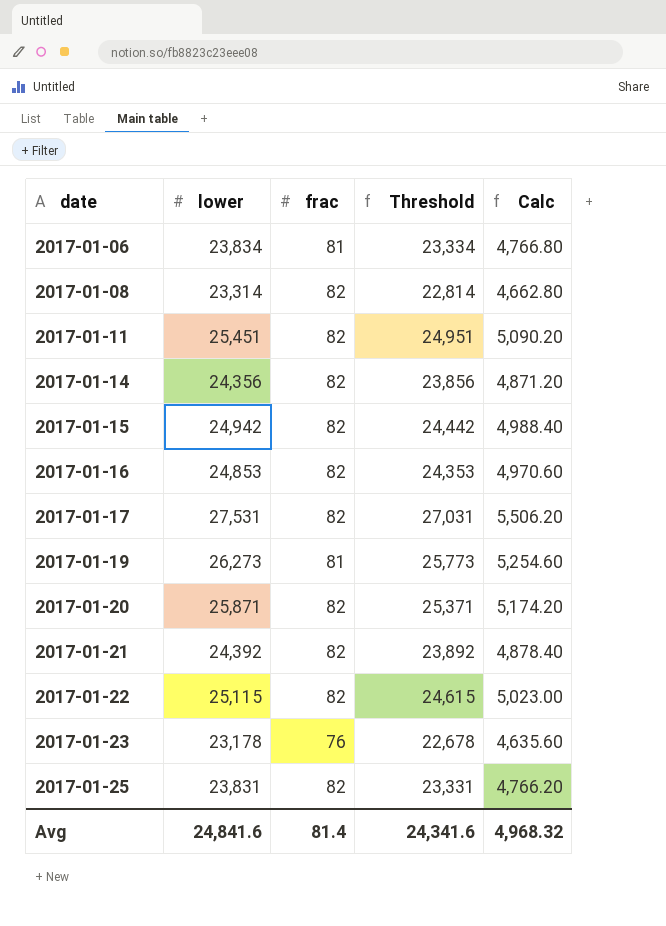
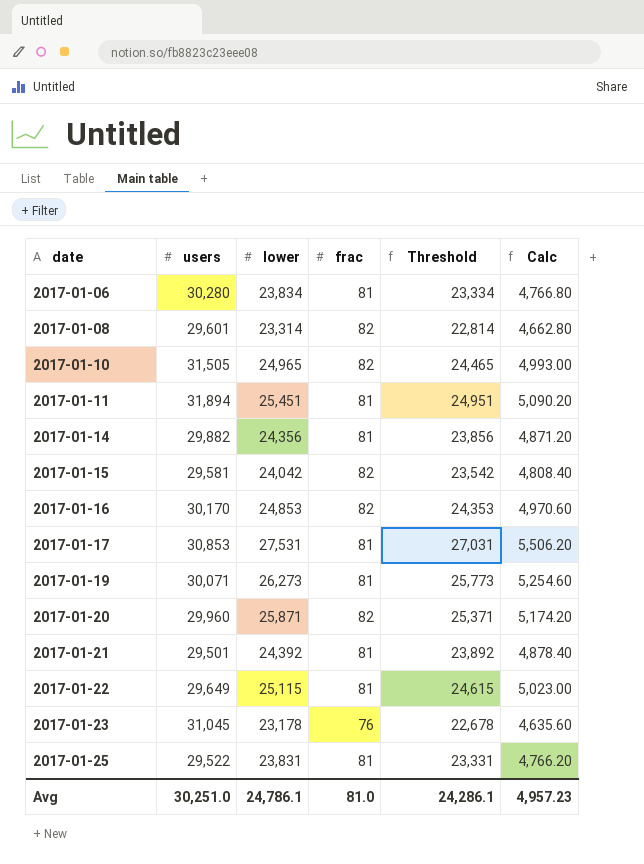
column users | position: none -> 2
row 2017-01-10: none -> 31,505 | 24,965 | 82 | 24,465 | 4,993.00
2017-01-11 | frac: 82 -> 81
2017-01-14 | frac: 82 -> 81
2017-01-15 | lower: 24,942 -> 24,042
2017-01-15 | Threshold: 24,442 -> 23,542
2017-01-15 | Calc: 4,988.40 -> 4,808.40
2017-01-17 | frac: 82 -> 81
2017-01-21 | frac: 82 -> 81
2017-01-22 | frac: 82 -> 81
2017-01-25 | frac: 82 -> 81
Avg | lower: 24,841.6 -> 24,786.1
Avg | frac: 81.4 -> 81.0
Avg | Threshold: 24,341.6 -> 24,286.1
Avg | Calc: 4,968.32 -> 4,957.23

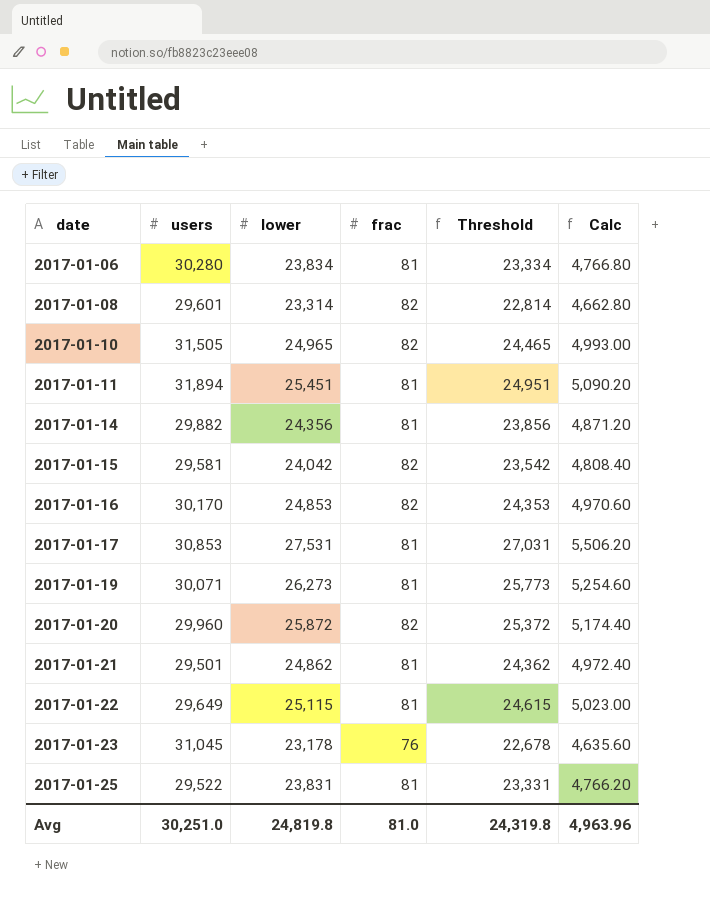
2017-01-20 | lower: 25,871 -> 25,872
2017-01-20 | Threshold: 25,371 -> 25,372
2017-01-20 | Calc: 5,174.20 -> 5,174.40
2017-01-21 | lower: 24,392 -> 24,862
2017-01-21 | Threshold: 23,892 -> 24,362
2017-01-21 | Calc: 4,878.40 -> 4,972.40
Avg | lower: 24,786.1 -> 24,819.8
Avg | Threshold: 24,286.1 -> 24,319.8
Avg | Calc: 4,957.23 -> 4,963.96

